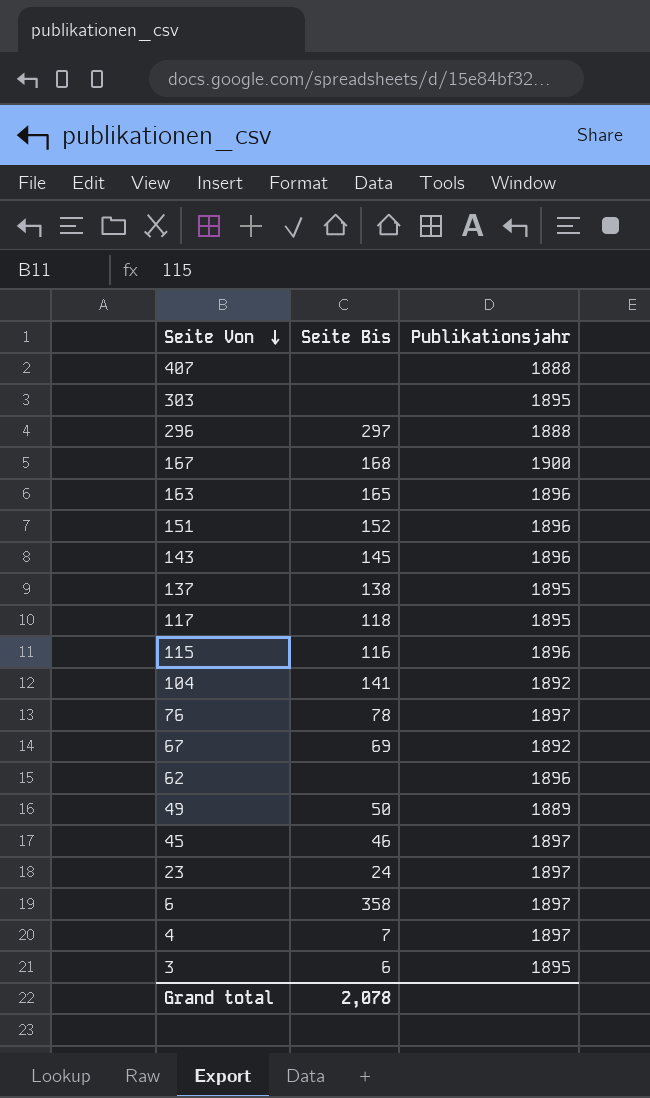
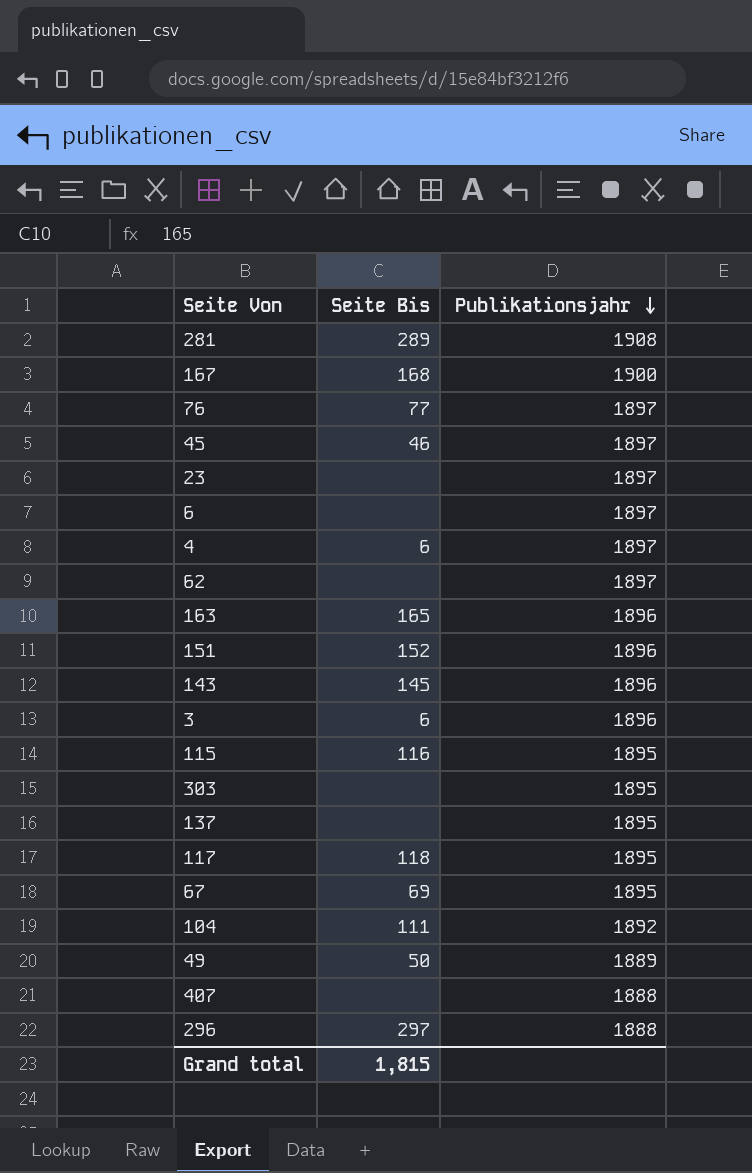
row order: Seite Von descending -> Publikationsjahr descending
row 281: none -> 289 | 1908
76 | Seite Bis: 78 -> 77
23 | Seite Bis: 24 -> none
6 | Seite Bis: 358 -> none
4 | Seite Bis: 7 -> 6
62 | Publikationsjahr: 1896 -> 1897
3 | Publikationsjahr: 1895 -> 1896
115 | Publikationsjahr: 1896 -> 1895
137 | Seite Bis: 138 -> none
67 | Publikationsjahr: 1892 -> 1895
104 | Seite Bis: 141 -> 111
Grand total | Seite Bis: 2,078 -> 1,815

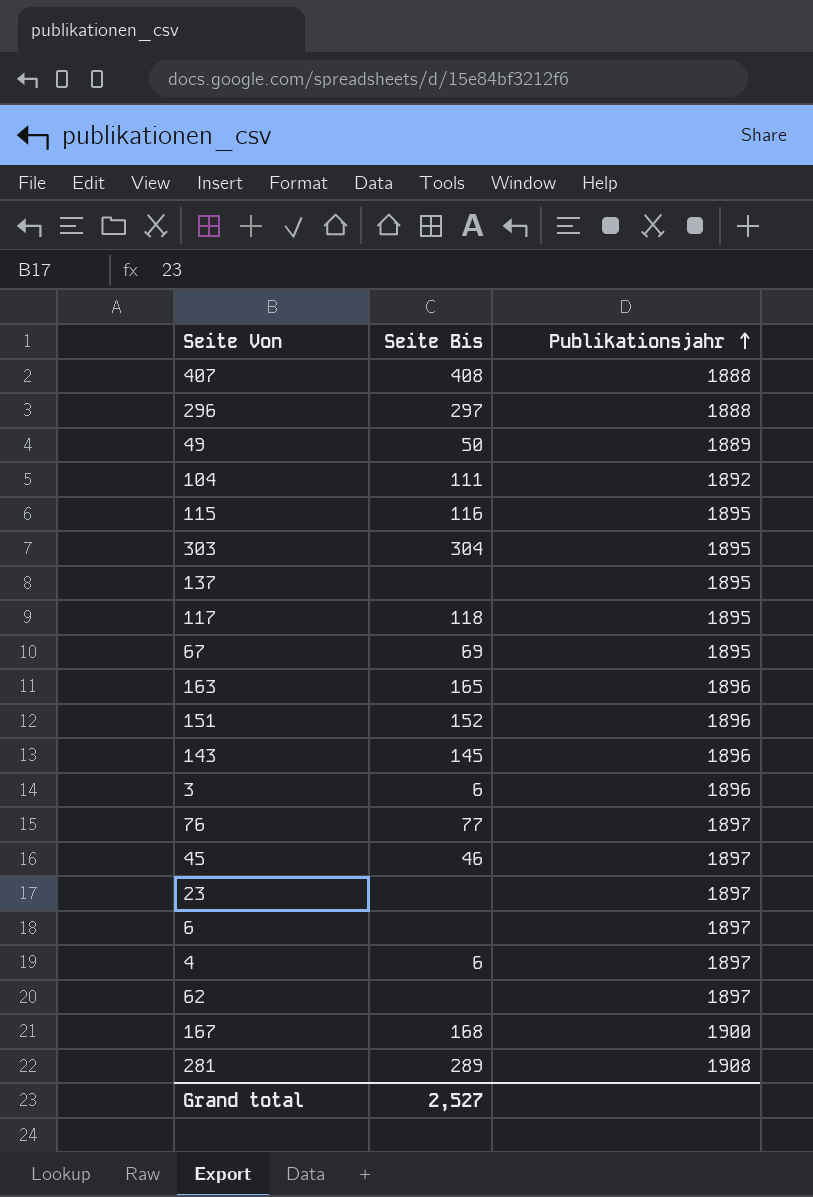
row order: Publikationsjahr descending -> Publikationsjahr ascending
407 | Seite Bis: none -> 408
303 | Seite Bis: none -> 304
Grand total | Seite Bis: 1,815 -> 2,527

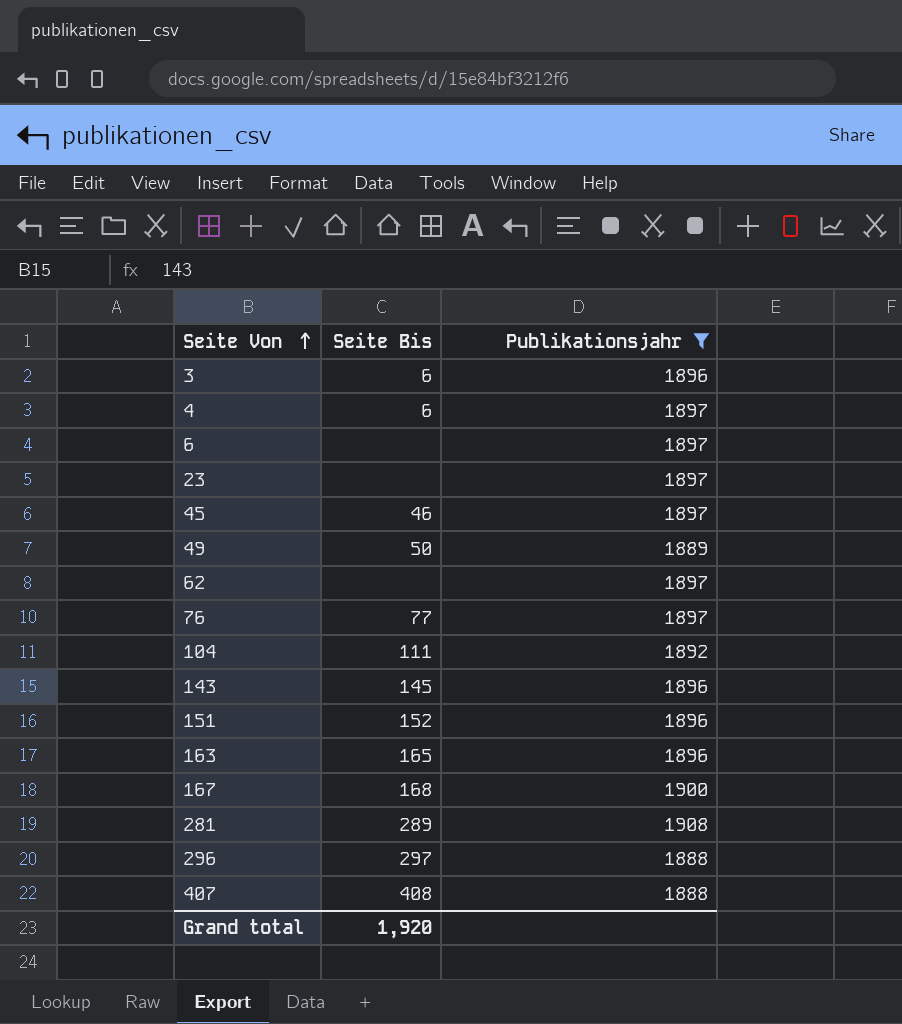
filter: none -> Publikationsjahr != 1895
row order: Publikationsjahr ascending -> Seite Von ascending
Grand total | Seite Bis: 2,527 -> 1,920

